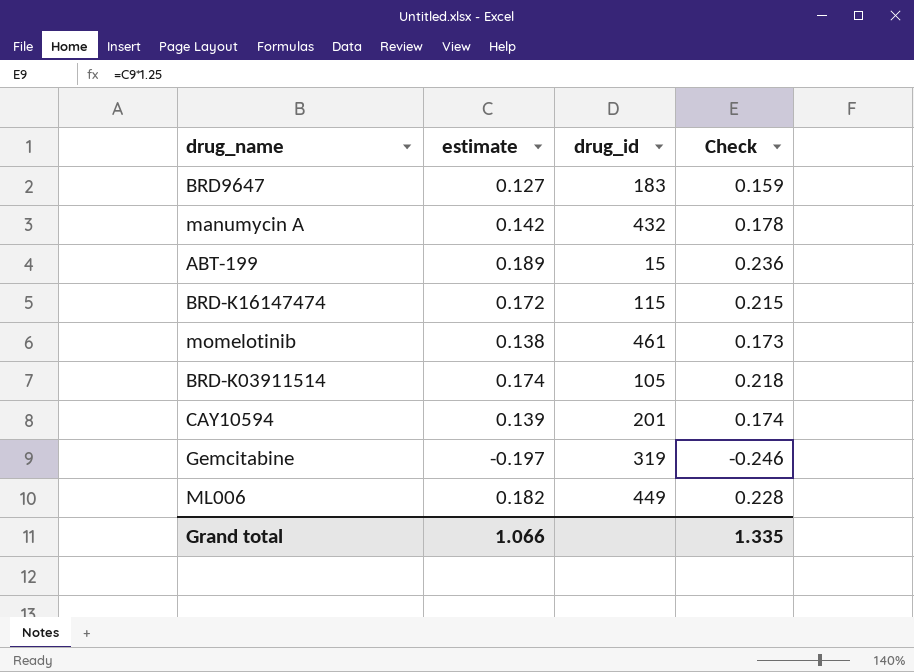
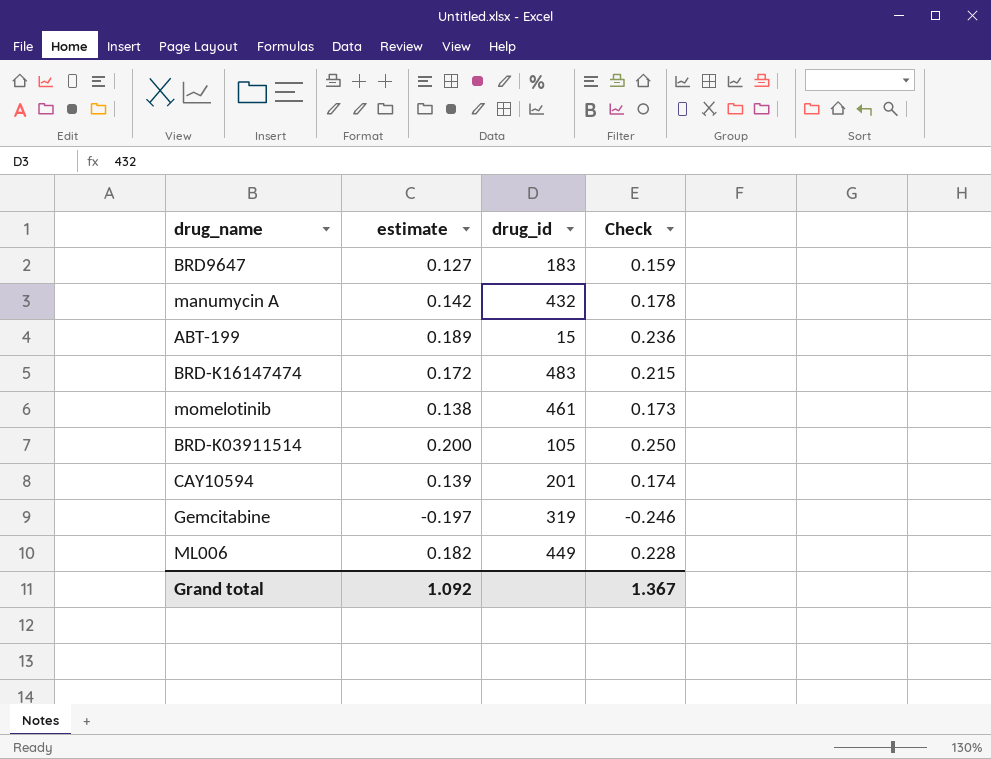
BRD-K16147474 | drug_id: 115 -> 483
BRD-K03911514 | estimate: 0.174 -> 0.200
BRD-K03911514 | Check: 0.218 -> 0.250
Grand total | estimate: 1.066 -> 1.092
Grand total | Check: 1.335 -> 1.367

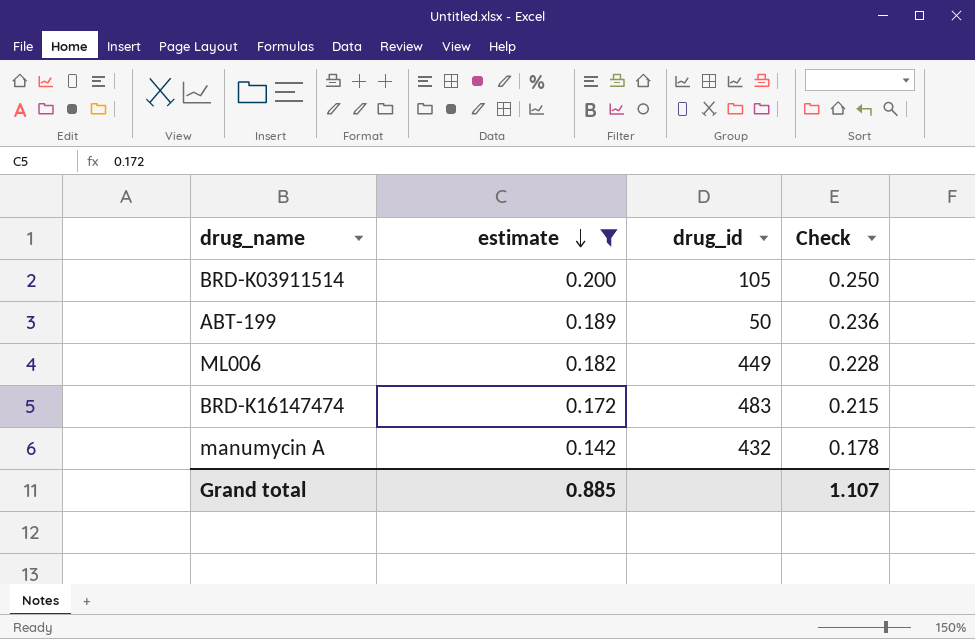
filter: none -> estimate >= 0.142
row order: none -> estimate descending
ABT-199 | drug_id: 15 -> 50
Grand total | estimate: 1.092 -> 0.885
Grand total | Check: 1.367 -> 1.107

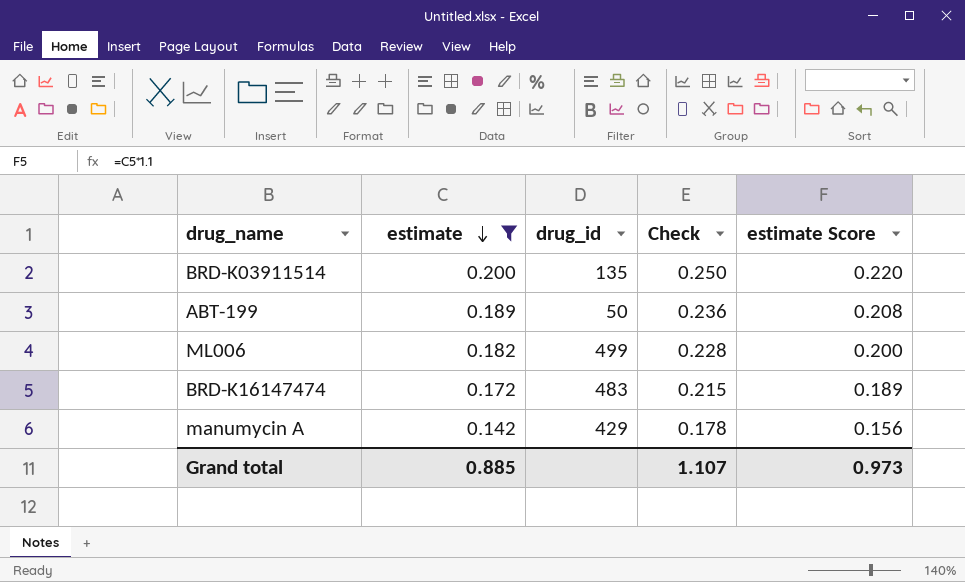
column estimate Score | formula: none -> [estimate] * 1.1
BRD-K03911514 | drug_id: 105 -> 135
ML006 | drug_id: 449 -> 499
manumycin A | drug_id: 432 -> 429

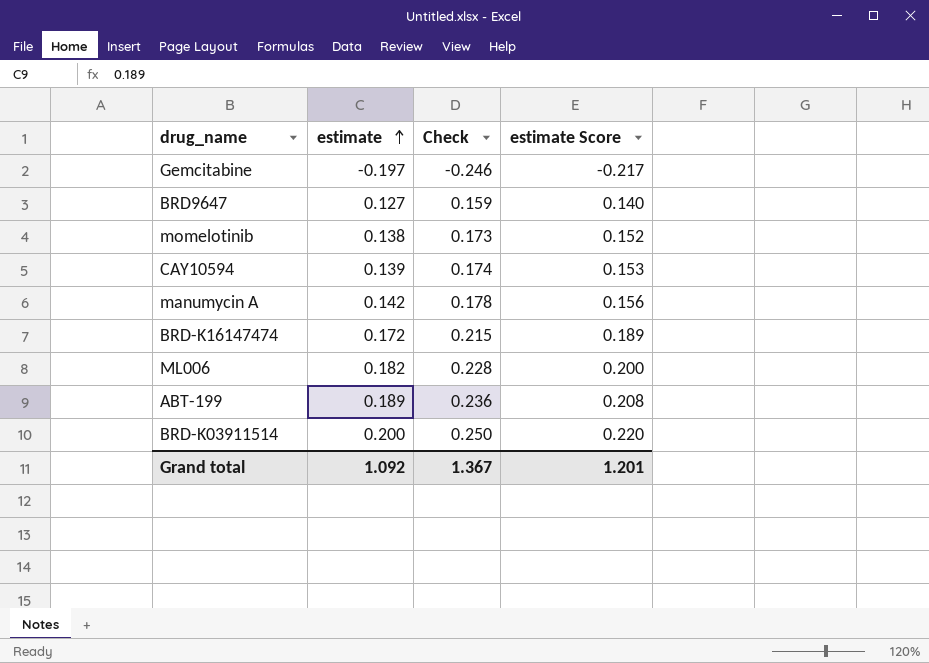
filter: estimate >= 0.142 -> none
row order: estimate descending -> estimate ascending
column drug_id | position: 3 -> none
Grand total | estimate: 0.885 -> 1.092
Grand total | Check: 1.107 -> 1.367
Grand total | estimate Score: 0.973 -> 1.201

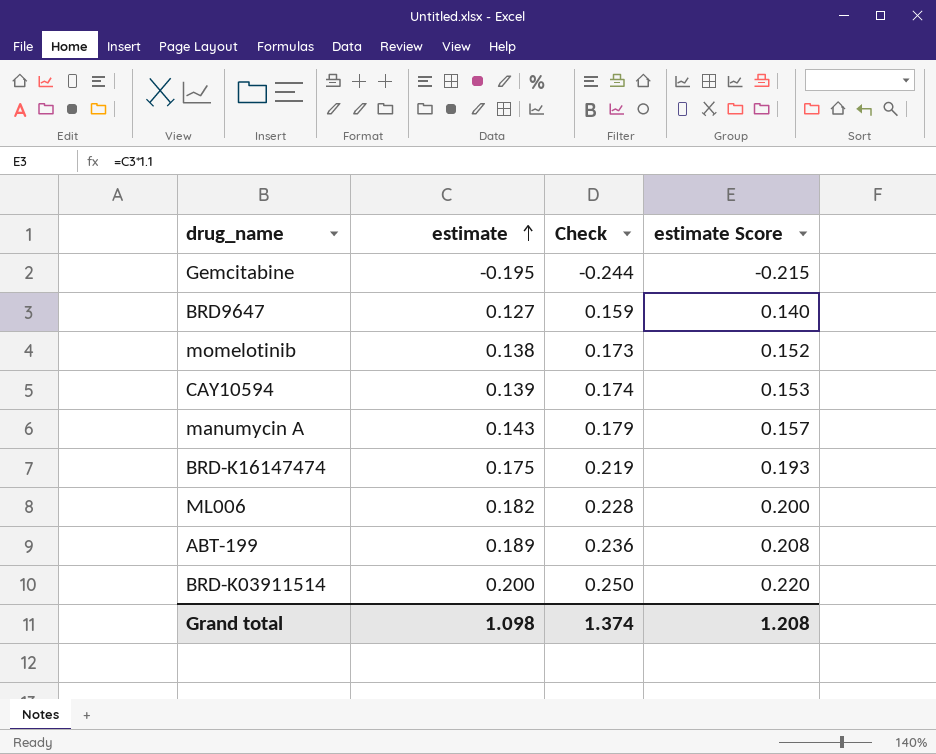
Gemcitabine | estimate: -0.197 -> -0.195
Gemcitabine | Check: -0.246 -> -0.244
Gemcitabine | estimate Score: -0.217 -> -0.215
manumycin A | estimate: 0.142 -> 0.143
manumycin A | Check: 0.178 -> 0.179
manumycin A | estimate Score: 0.156 -> 0.157
BRD-K16147474 | estimate: 0.172 -> 0.175
BRD-K16147474 | Check: 0.215 -> 0.219
BRD-K16147474 | estimate Score: 0.189 -> 0.193
Grand total | estimate: 1.092 -> 1.098
Grand total | Check: 1.367 -> 1.374
Grand total | estimate Score: 1.201 -> 1.208

